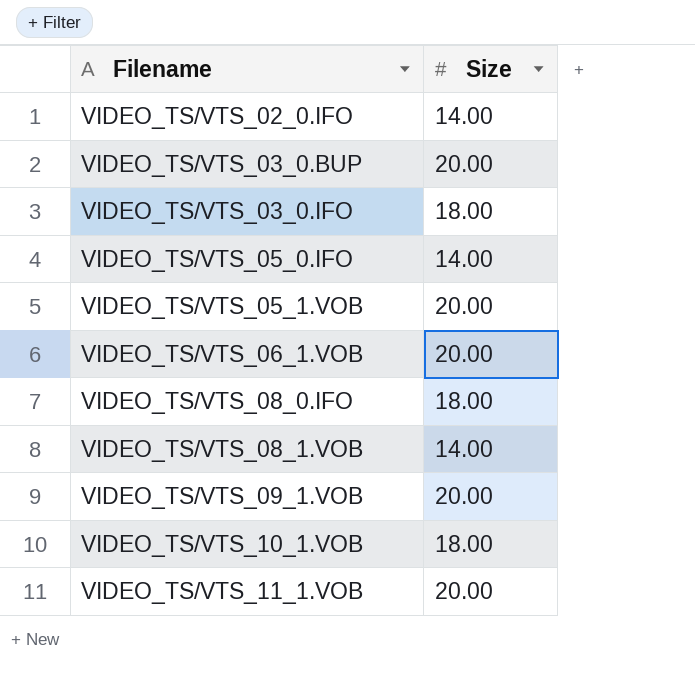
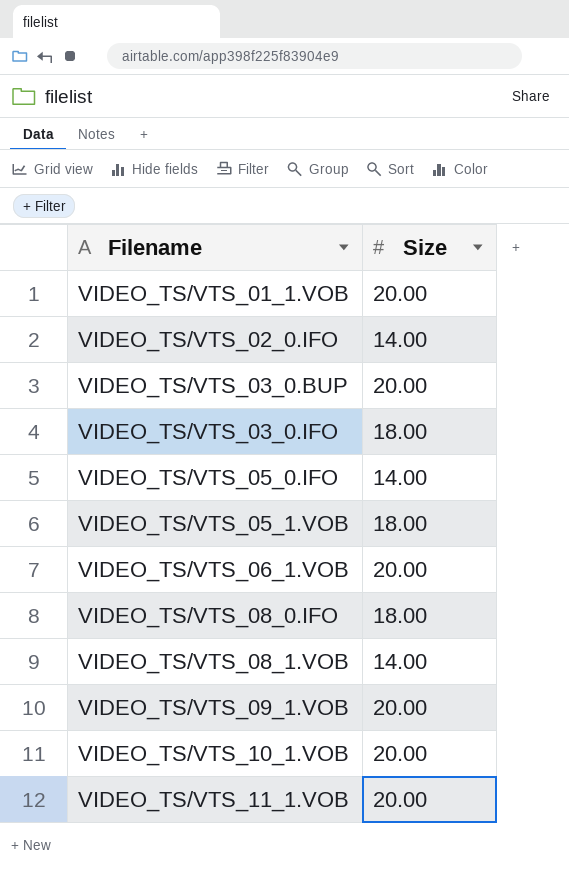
row VIDEO_TS/VTS_01_1.VOB: none -> 20.00
VIDEO_TS/VTS_05_1.VOB | Size: 20.00 -> 18.00
VIDEO_TS/VTS_10_1.VOB | Size: 18.00 -> 20.00

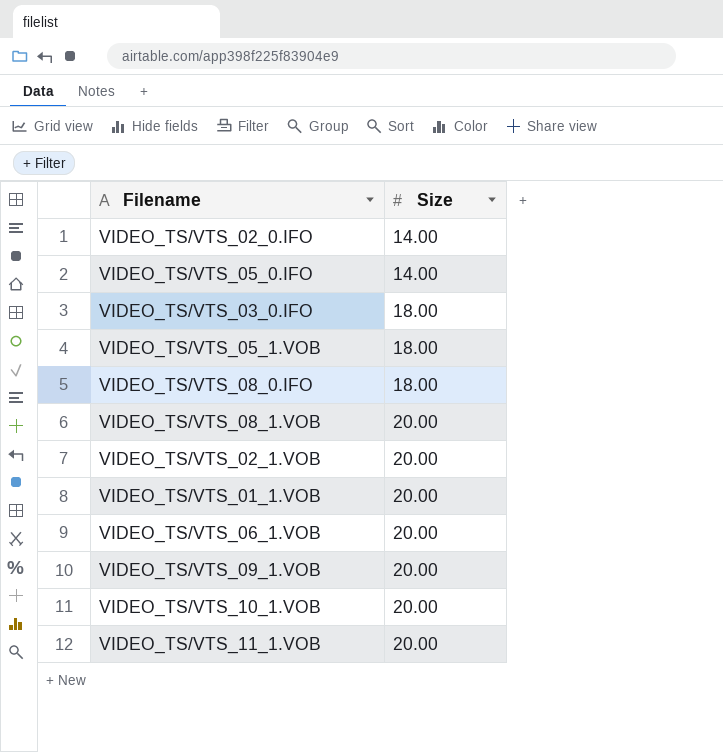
row order: Filename ascending -> Size ascending
row VIDEO_TS/VTS_03_0.BUP: 20.00 -> none
VIDEO_TS/VTS_08_1.VOB | Size: 14.00 -> 20.00
row VIDEO_TS/VTS_02_1.VOB: none -> 20.00

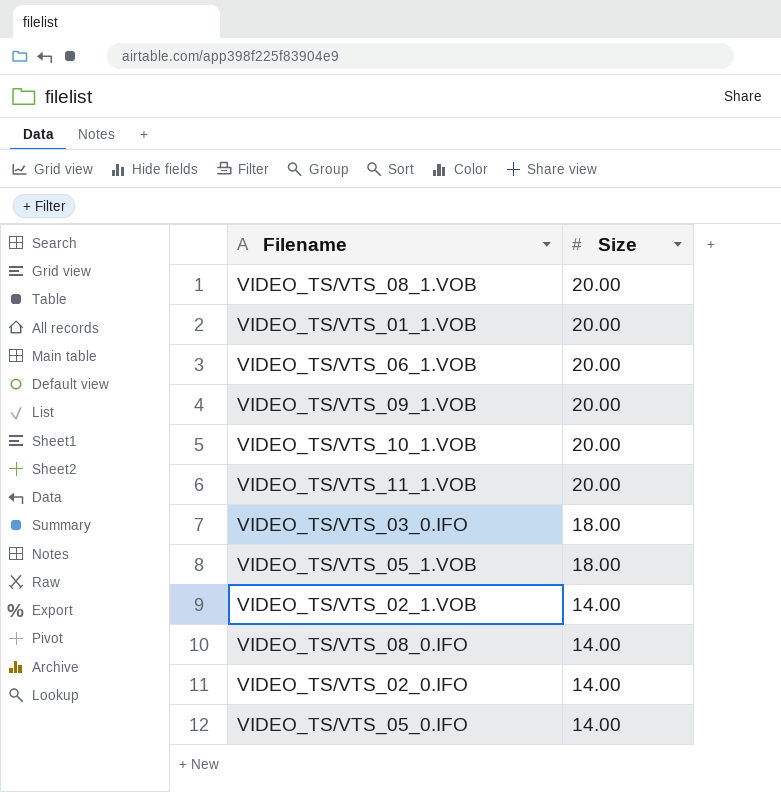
row order: Size ascending -> Size descending
VIDEO_TS/VTS_02_1.VOB | Size: 20.00 -> 14.00
VIDEO_TS/VTS_08_0.IFO | Size: 18.00 -> 14.00

